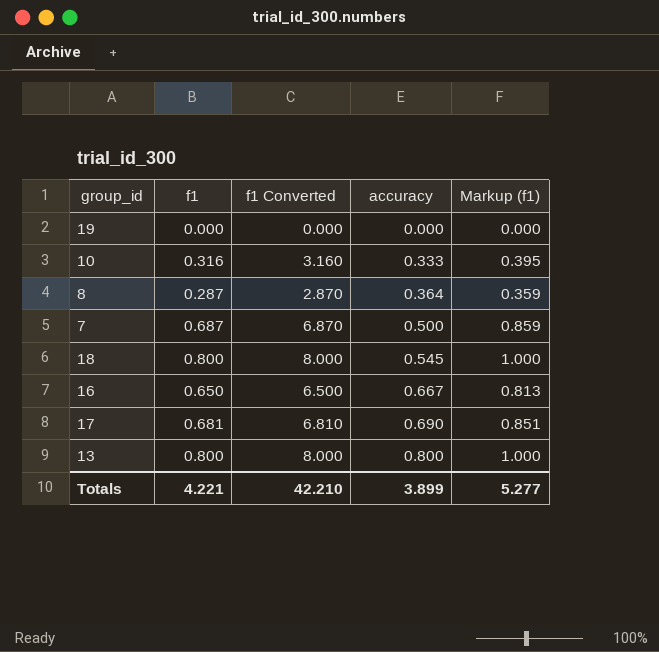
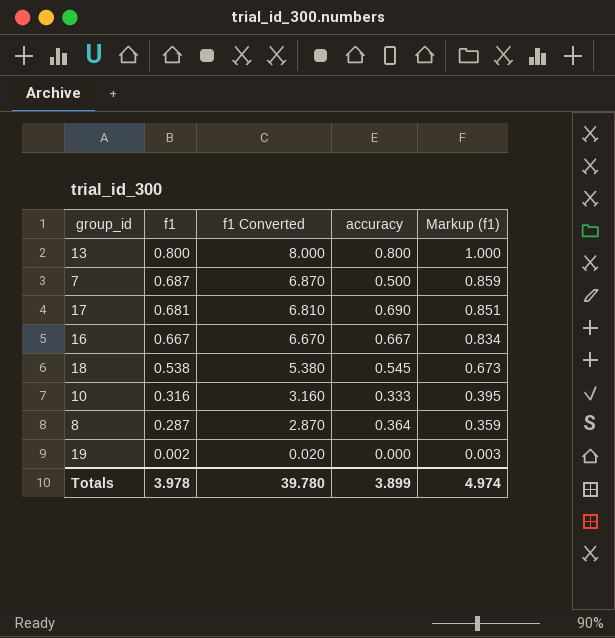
row order: accuracy ascending -> f1 descending
16 | f1: 0.650 -> 0.667
16 | f1 Converted: 6.500 -> 6.670
16 | Markup (f1): 0.813 -> 0.834
18 | f1: 0.800 -> 0.538
18 | f1 Converted: 8.000 -> 5.380
18 | Markup (f1): 1.000 -> 0.673
19 | f1: 0.000 -> 0.002
19 | f1 Converted: 0.000 -> 0.020
19 | Markup (f1): 0.000 -> 0.003
Totals | f1: 4.221 -> 3.978
Totals | f1 Converted: 42.210 -> 39.780
Totals | Markup (f1): 5.277 -> 4.974

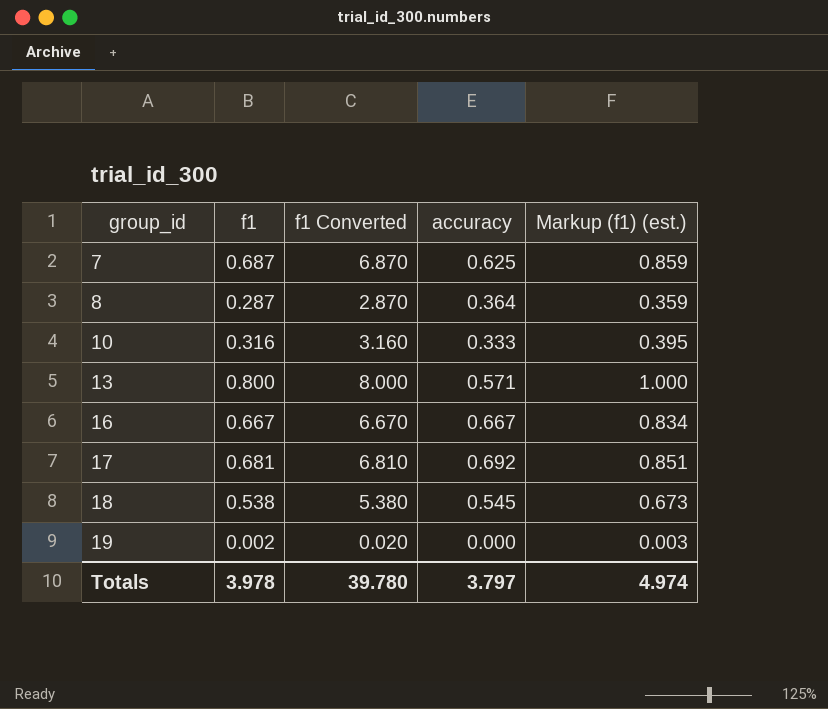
row order: f1 descending -> group_id ascending
column name: Markup (f1) -> Markup (f1) (est.)
7 | accuracy: 0.500 -> 0.625
13 | accuracy: 0.800 -> 0.571
17 | accuracy: 0.690 -> 0.692
Totals | accuracy: 3.899 -> 3.797

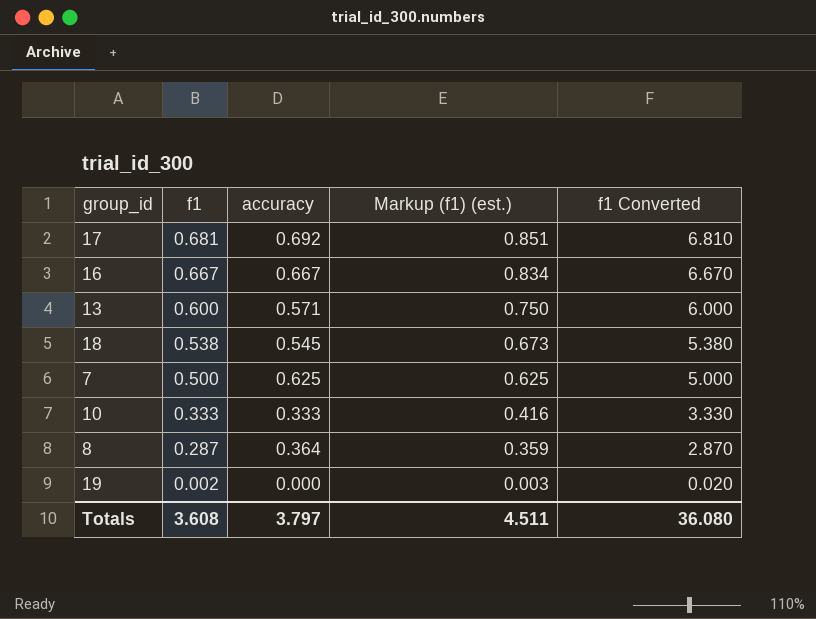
row order: group_id ascending -> f1 descending
column f1 Converted | position: 3 -> 5
13 | f1: 0.800 -> 0.600
13 | Markup (f1) (est.): 1.000 -> 0.750
13 | f1 Converted: 8.000 -> 6.000
7 | f1: 0.687 -> 0.500
7 | Markup (f1) (est.): 0.859 -> 0.625
7 | f1 Converted: 6.870 -> 5.000
10 | f1: 0.316 -> 0.333
10 | Markup (f1) (est.): 0.395 -> 0.416
10 | f1 Converted: 3.160 -> 3.330
Totals | f1: 3.978 -> 3.608
Totals | Markup (f1) (est.): 4.974 -> 4.511
Totals | f1 Converted: 39.780 -> 36.080

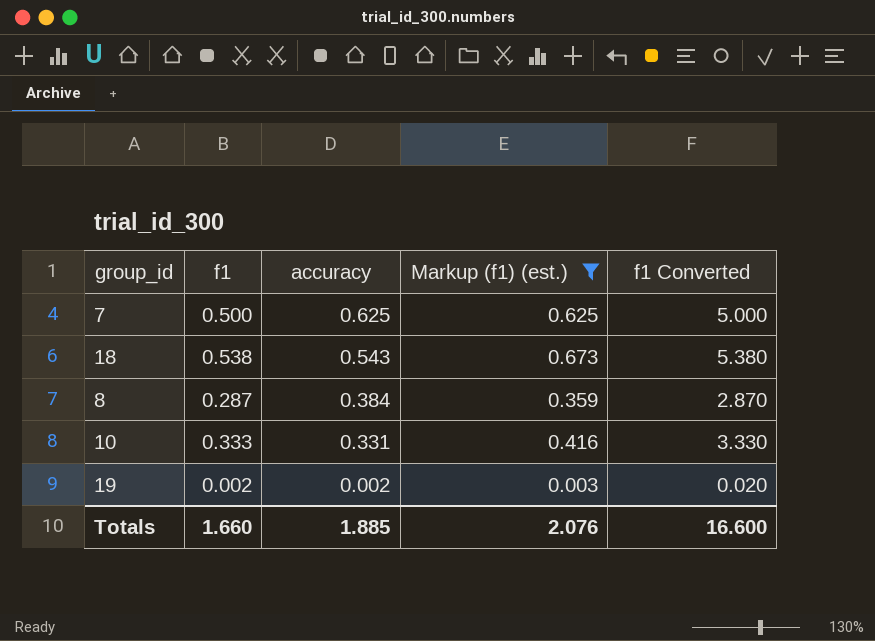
filter: none -> Markup (f1) (est.) <= 0.673
row order: f1 descending -> accuracy descending
18 | accuracy: 0.545 -> 0.543
8 | accuracy: 0.364 -> 0.384
10 | accuracy: 0.333 -> 0.331
19 | accuracy: 0.000 -> 0.002
Totals | f1: 3.608 -> 1.660
Totals | accuracy: 3.797 -> 1.885
Totals | Markup (f1) (est.): 4.511 -> 2.076
Totals | f1 Converted: 36.080 -> 16.600

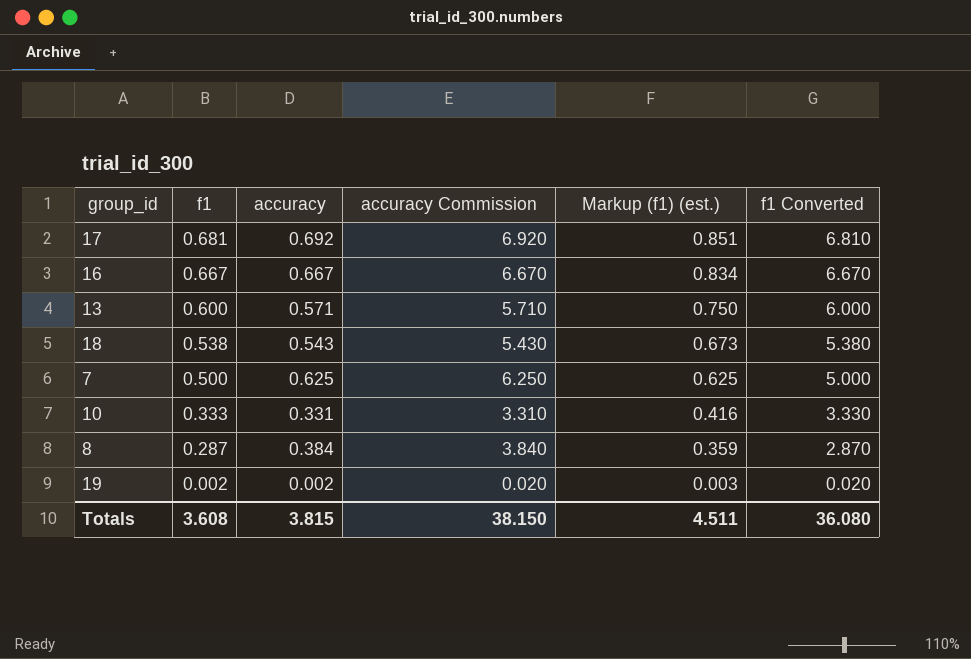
filter: Markup (f1) (est.) <= 0.673 -> none
row order: accuracy descending -> f1 descending
column accuracy Commission | formula: none -> [accuracy] * 10
Totals | f1: 1.660 -> 3.608
Totals | accuracy: 1.885 -> 3.815
Totals | Markup (f1) (est.): 2.076 -> 4.511
Totals | f1 Converted: 16.600 -> 36.080

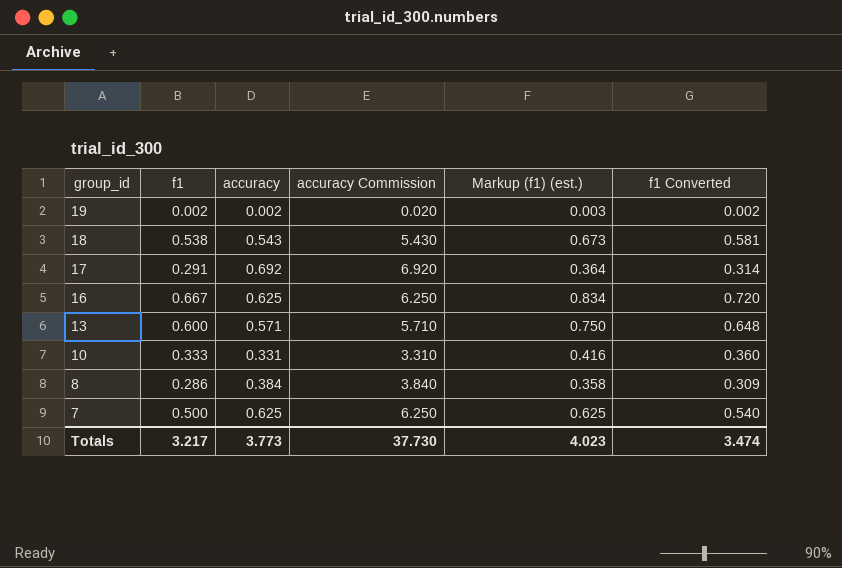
row order: f1 descending -> group_id descending
column f1 Converted | formula: [f1] * 10 -> [f1] * 1.08
17 | f1: 0.681 -> 0.291
17 | Markup (f1) (est.): 0.851 -> 0.364
16 | accuracy: 0.667 -> 0.625
16 | accuracy Commission: 6.670 -> 6.250
8 | f1: 0.287 -> 0.286
8 | Markup (f1) (est.): 0.359 -> 0.358
Totals | f1: 3.608 -> 3.217
Totals | accuracy: 3.815 -> 3.773
Totals | accuracy Commission: 38.150 -> 37.730
Totals | Markup (f1) (est.): 4.511 -> 4.023
Totals | f1 Converted: 36.080 -> 3.474

